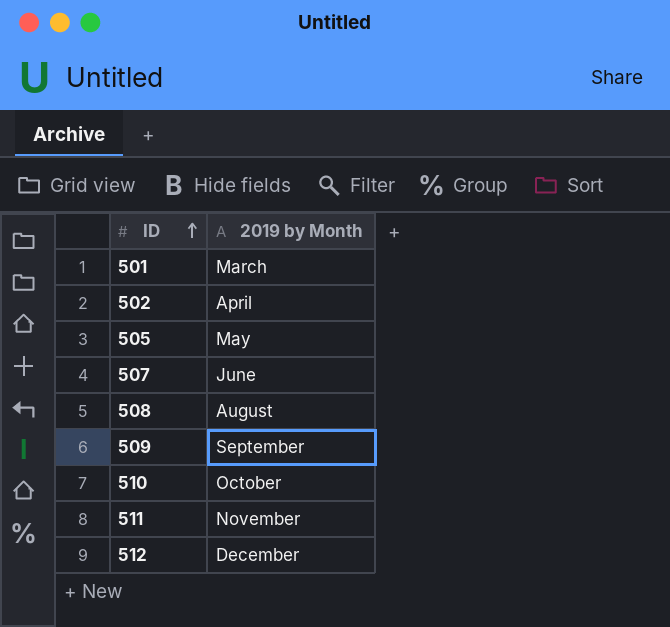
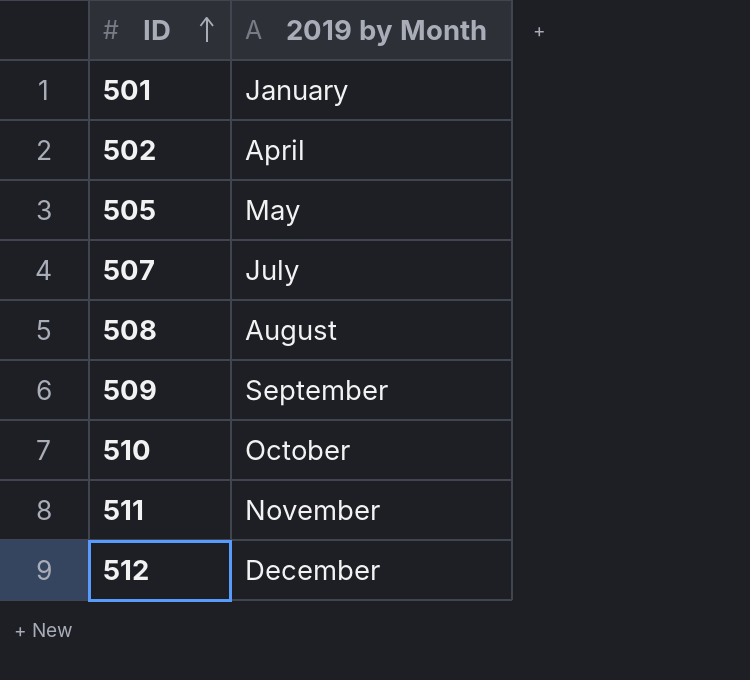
501 | 2019 by Month: March -> January
507 | 2019 by Month: June -> July

